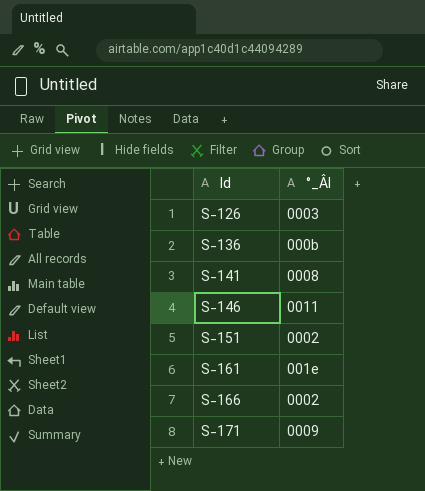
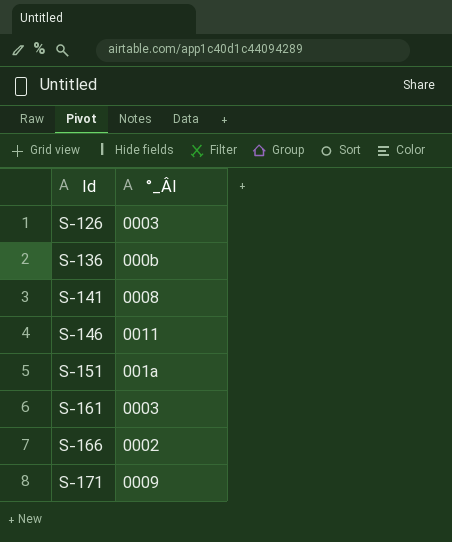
S-151 | °_ÂI: 0002 -> 001a
S-161 | °_ÂI: 001e -> 0003

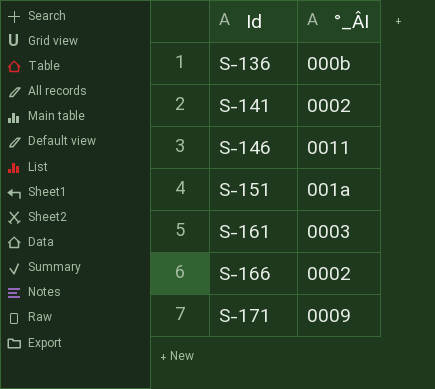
row S-126: 0003 -> none
S-141 | °_ÂI: 0008 -> 0002

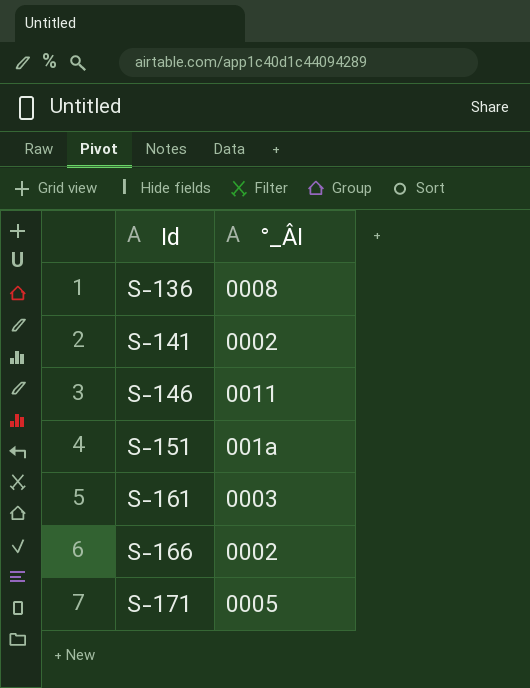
S-136 | °_ÂI: 000b -> 0008
S-171 | °_ÂI: 0009 -> 0005

